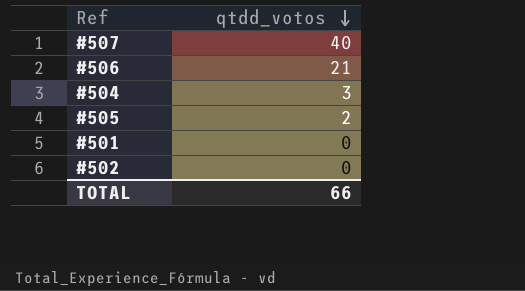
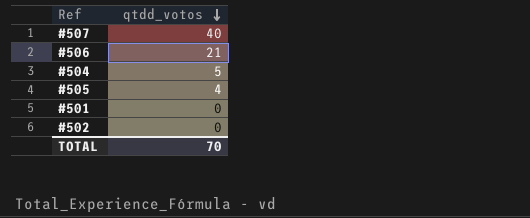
#504 | qtdd_votos: 3 -> 5
#505 | qtdd_votos: 2 -> 4
TOTAL | qtdd_votos: 66 -> 70

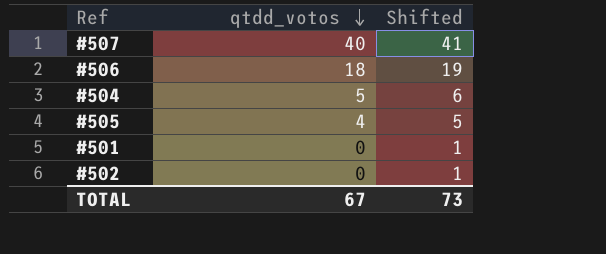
column Shifted | formula: none -> [qtdd_votos] + 1
#506 | qtdd_votos: 21 -> 18
TOTAL | qtdd_votos: 70 -> 67

